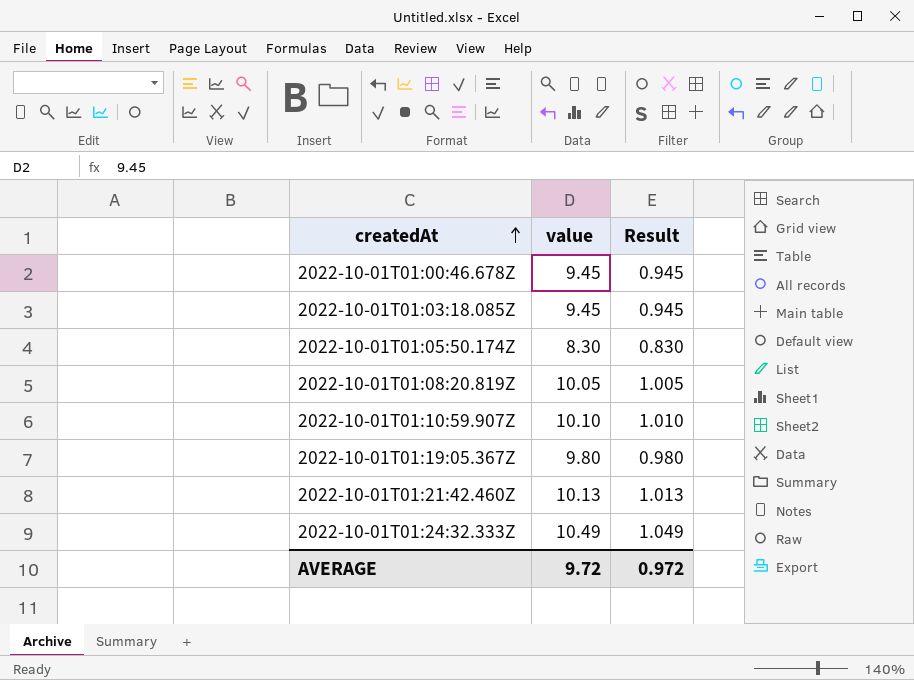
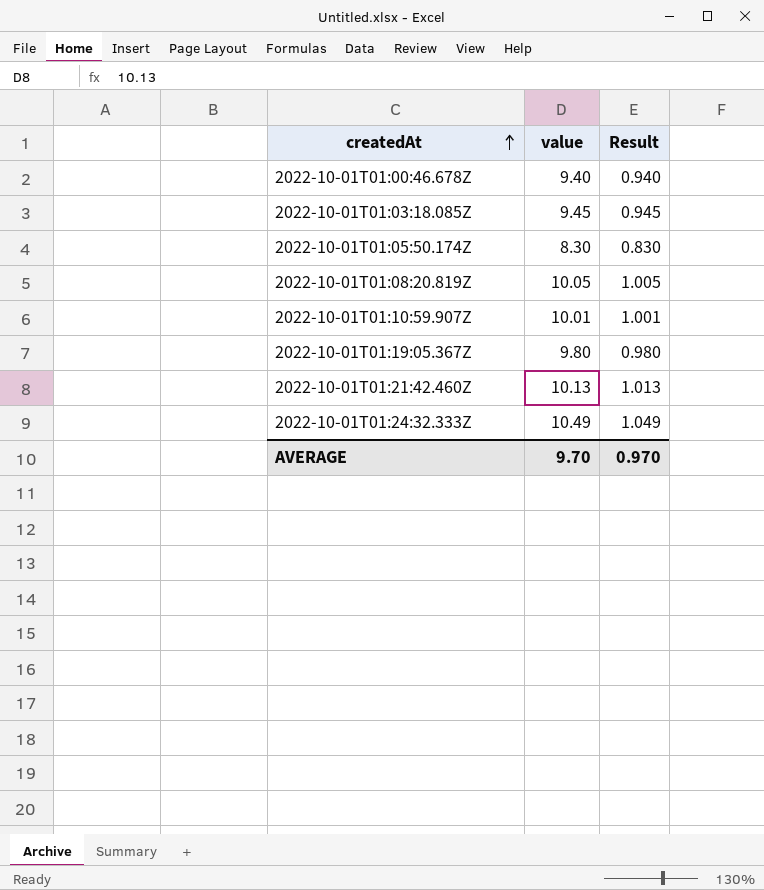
2022-10-01T01:00:46.678Z | value: 9.45 -> 9.40
2022-10-01T01:00:46.678Z | Result: 0.945 -> 0.940
2022-10-01T01:10:59.907Z | value: 10.10 -> 10.01
2022-10-01T01:10:59.907Z | Result: 1.010 -> 1.001
AVERAGE | value: 9.72 -> 9.70
AVERAGE | Result: 0.972 -> 0.970

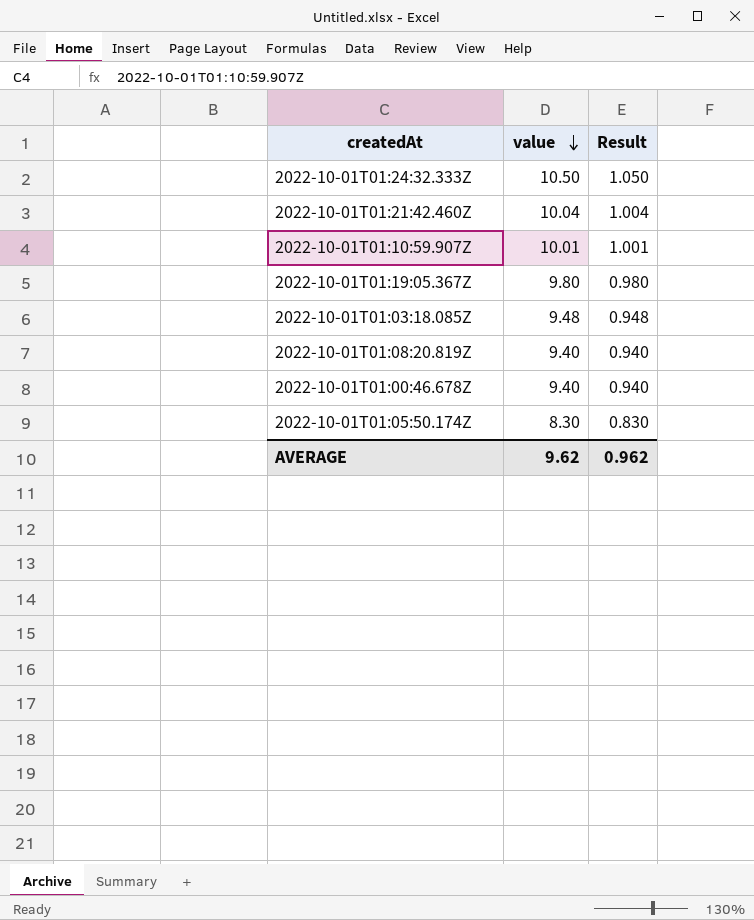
row order: createdAt ascending -> value descending
2022-10-01T01:24:32.333Z | value: 10.49 -> 10.50
2022-10-01T01:24:32.333Z | Result: 1.049 -> 1.050
2022-10-01T01:21:42.460Z | value: 10.13 -> 10.04
2022-10-01T01:21:42.460Z | Result: 1.013 -> 1.004
2022-10-01T01:03:18.085Z | value: 9.45 -> 9.48
2022-10-01T01:03:18.085Z | Result: 0.945 -> 0.948
2022-10-01T01:08:20.819Z | value: 10.05 -> 9.40
2022-10-01T01:08:20.819Z | Result: 1.005 -> 0.940
AVERAGE | value: 9.70 -> 9.62
AVERAGE | Result: 0.970 -> 0.962

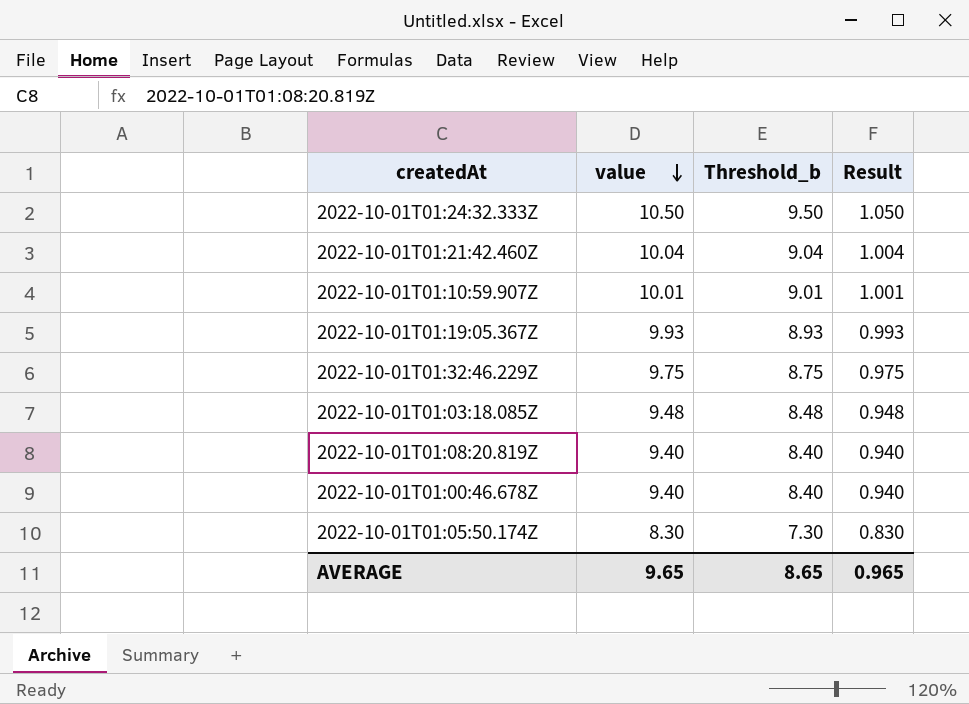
column Threshold_b | formula: none -> [value] - 1
2022-10-01T01:19:05.367Z | value: 9.80 -> 9.93
2022-10-01T01:19:05.367Z | Result: 0.980 -> 0.993
row 2022-10-01T01:32:46.229Z: none -> 9.75 | 8.75 | 0.975
AVERAGE | value: 9.62 -> 9.65
AVERAGE | Result: 0.962 -> 0.965

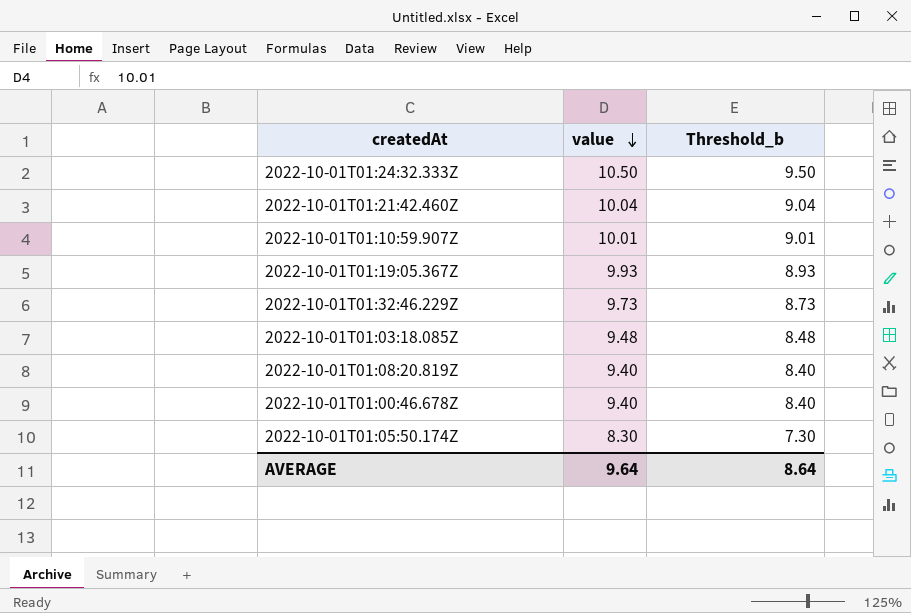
column Result | formula: [value] * 0.1 -> none
2022-10-01T01:32:46.229Z | value: 9.75 -> 9.73
2022-10-01T01:32:46.229Z | Threshold_b: 8.75 -> 8.73
AVERAGE | value: 9.65 -> 9.64
AVERAGE | Threshold_b: 8.65 -> 8.64

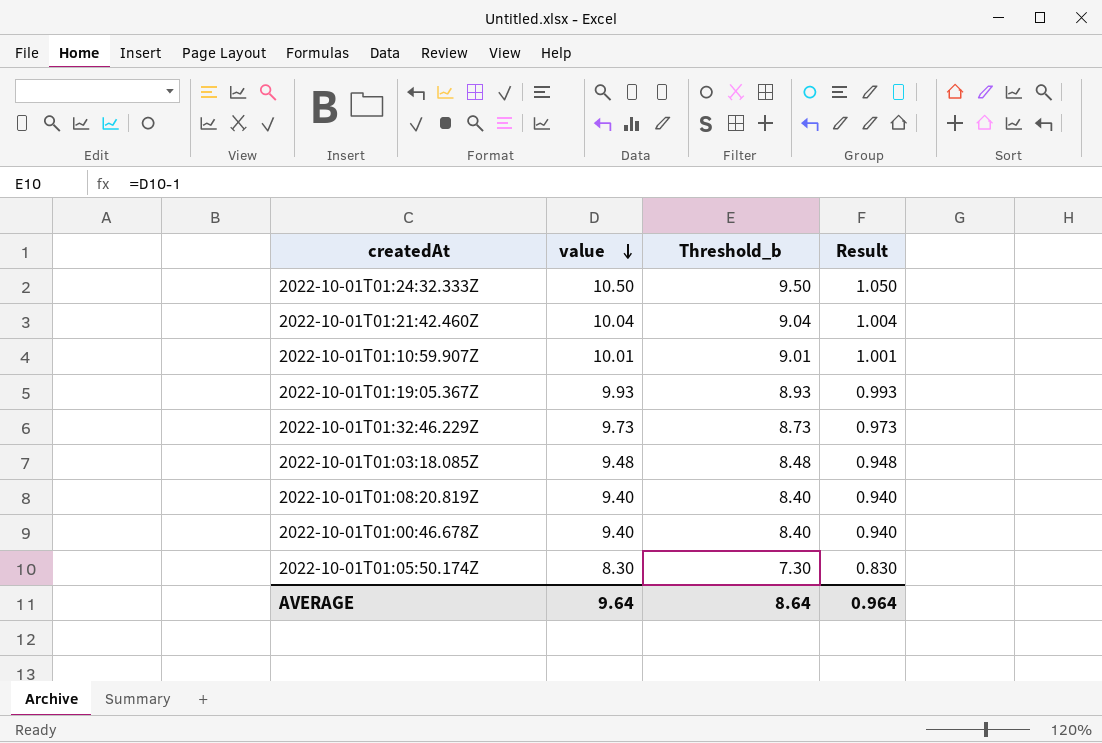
column Result | formula: none -> [value] * 0.1

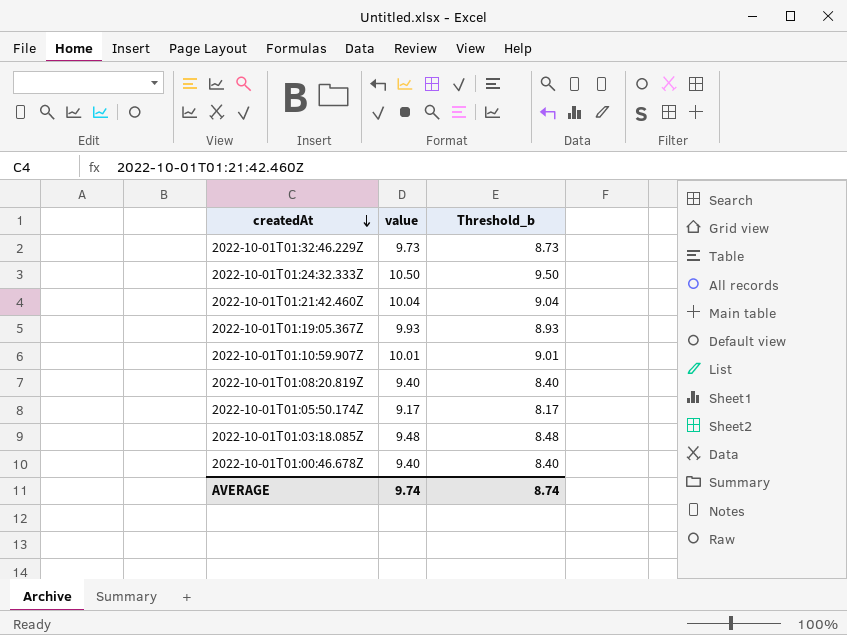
row order: value descending -> createdAt descending
column Result | formula: [value] * 0.1 -> none
2022-10-01T01:05:50.174Z | value: 8.30 -> 9.17
2022-10-01T01:05:50.174Z | Threshold_b: 7.30 -> 8.17
AVERAGE | value: 9.64 -> 9.74
AVERAGE | Threshold_b: 8.64 -> 8.74

